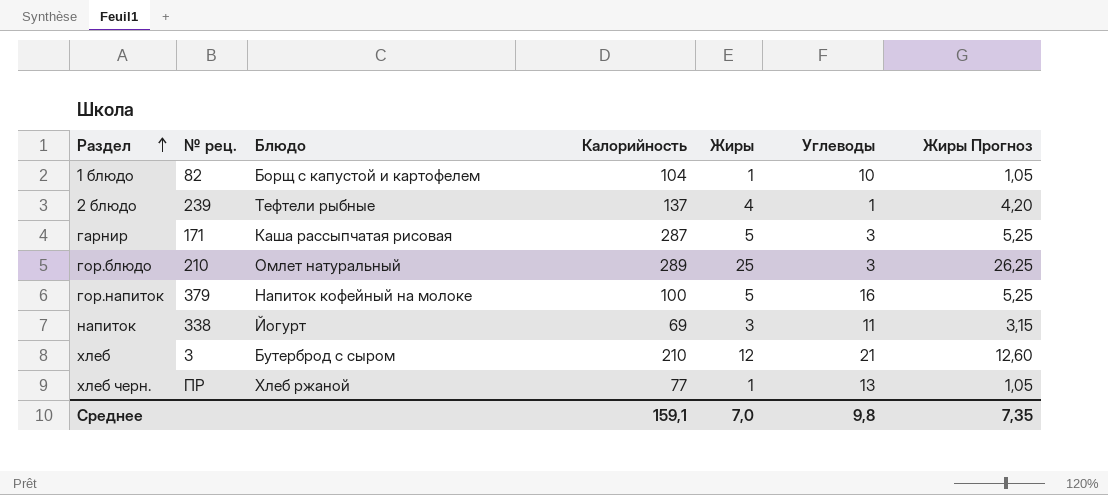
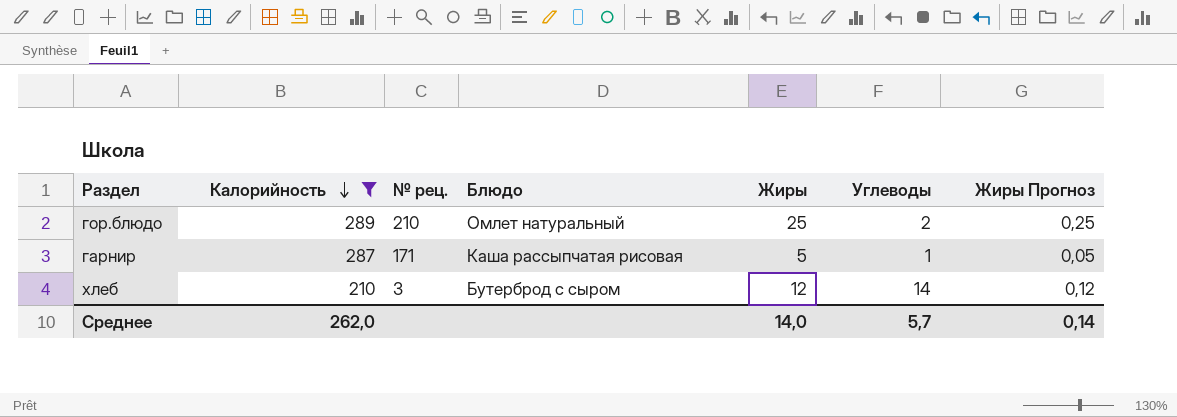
filter: none -> Калорийность >= 210
row order: Раздел ascending -> Калорийность descending
column Калорийность | position: 4 -> 2
column Жиры Прогноз | formula: [Жиры] * 1,05 -> [Жиры] * 0,01
гор.блюдо | Углеводы: 3 -> 2
гарнир | Углеводы: 3 -> 1
хлеб | Углеводы: 21 -> 14
Среднее | Калорийность: 159,1 -> 262,0
Среднее | Жиры: 7,0 -> 14,0
Среднее | Углеводы: 9,8 -> 5,7
Среднее | Жиры Прогноз: 7,35 -> 0,14

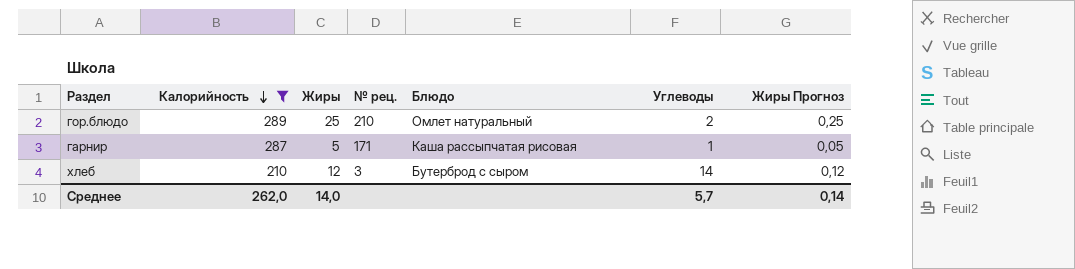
column Жиры | position: 5 -> 3

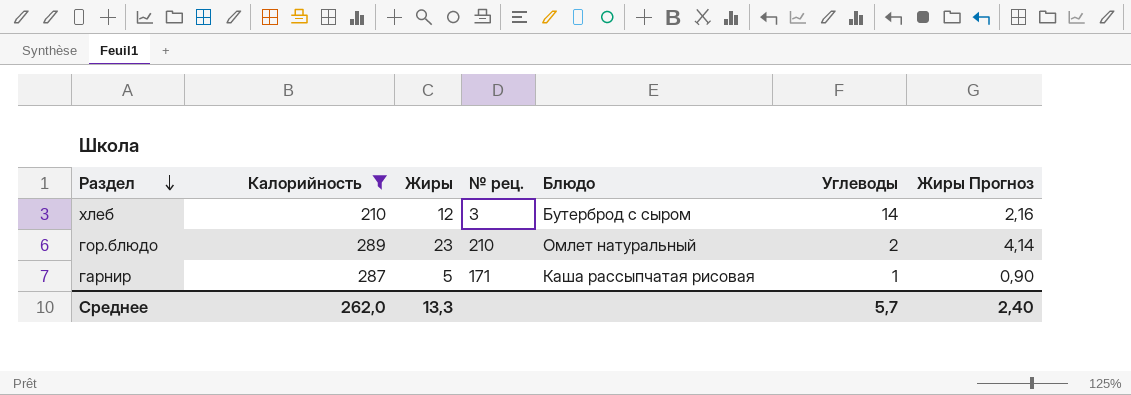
row order: Калорийность descending -> Раздел descending
column Жиры Прогноз | formula: [Жиры] * 0,01 -> [Жиры] * 0,18
гор.блюдо | Жиры: 25 -> 23
Среднее | Жиры: 14,0 -> 13,3
Среднее | Жиры Прогноз: 0,14 -> 2,40

